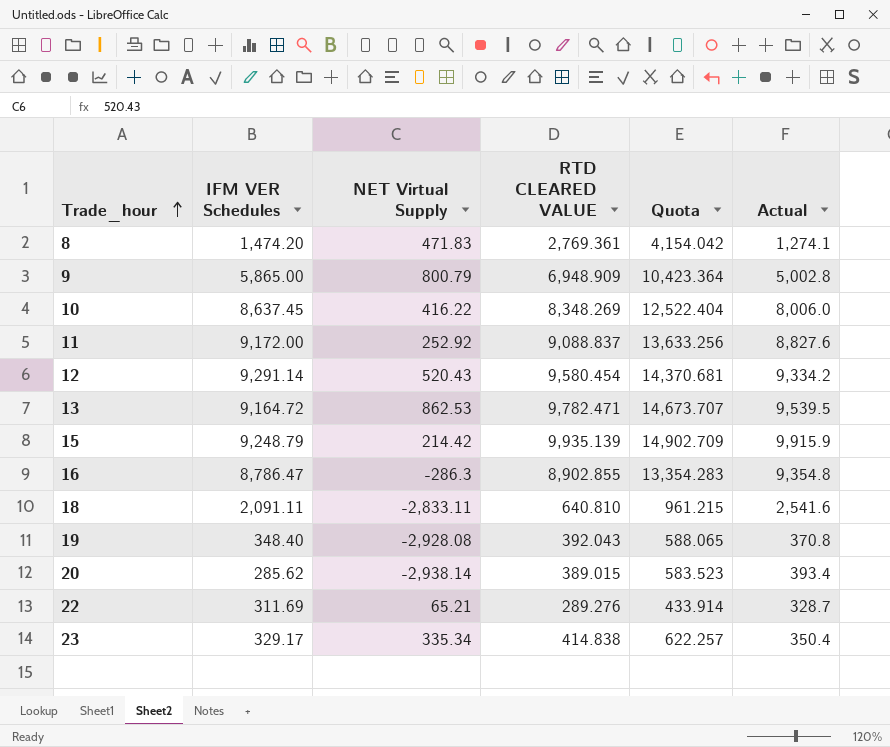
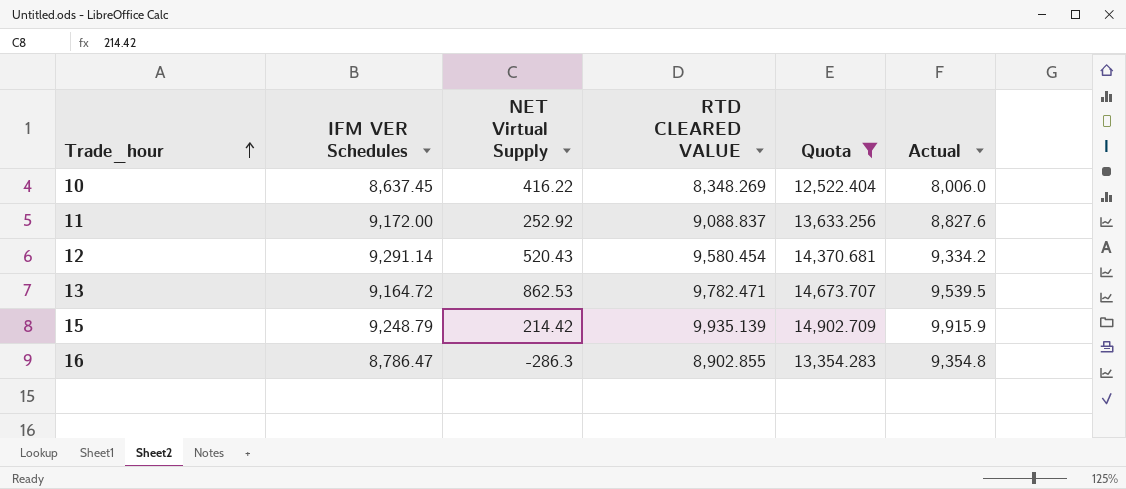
filter: none -> Quota >= 12,522.404

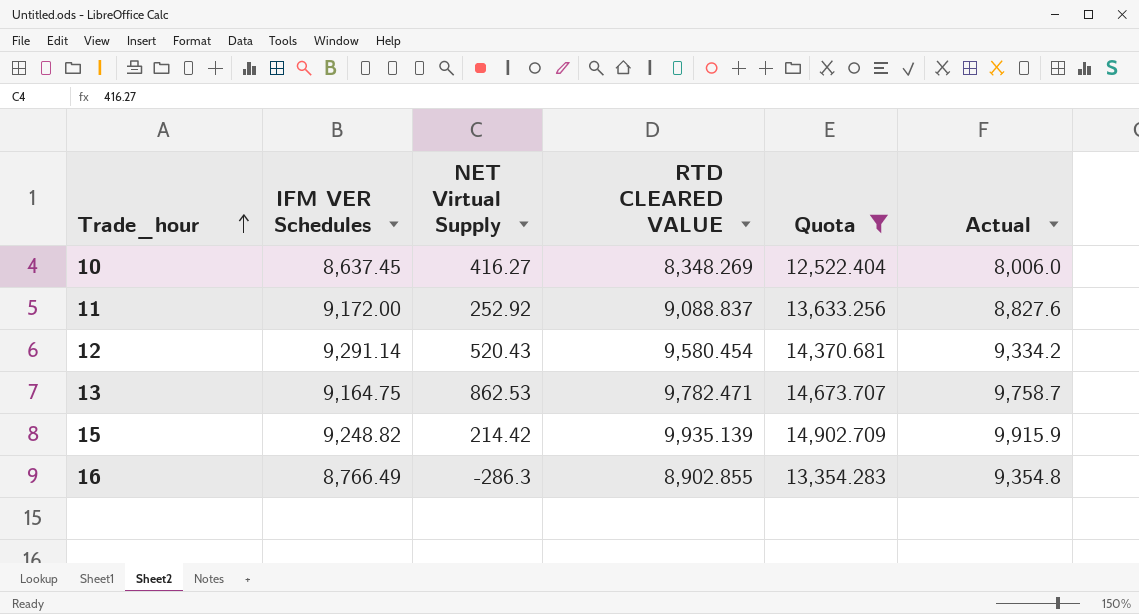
10 | NET Virtual Supply: 416.22 -> 416.27
13 | IFM VER Schedules: 9,164.72 -> 9,164.75
13 | Actual: 9,539.5 -> 9,758.7
15 | IFM VER Schedules: 9,248.79 -> 9,248.82
16 | IFM VER Schedules: 8,786.47 -> 8,766.49

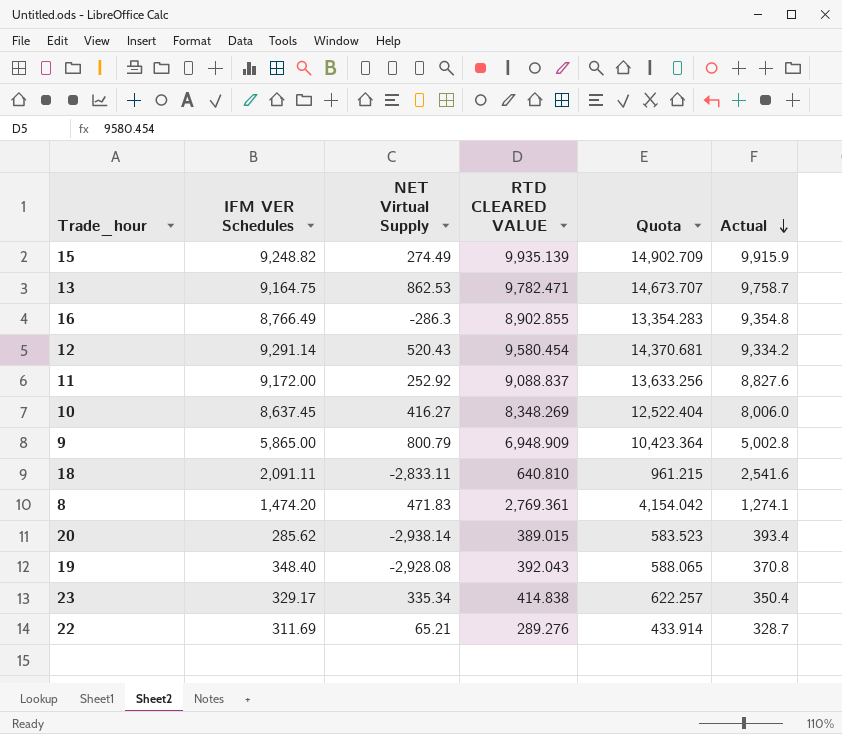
filter: Quota >= 12,522.404 -> none
row order: Trade_hour ascending -> Actual descending
15 | NET Virtual Supply: 214.42 -> 274.49

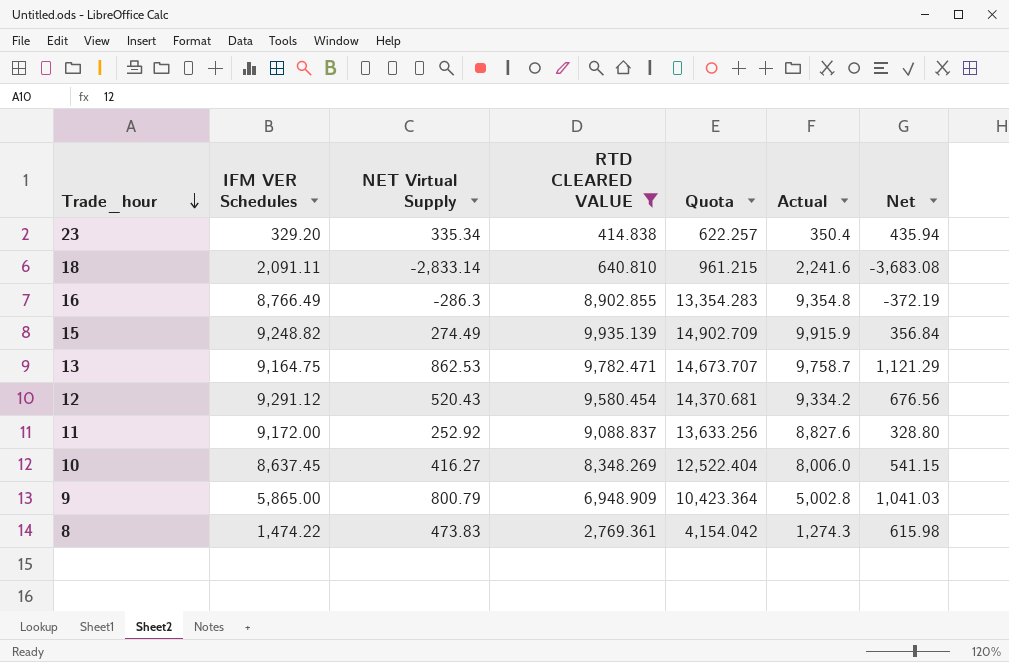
filter: none -> RTD CLEARED VALUE >= 414.838
row order: Actual descending -> Trade_hour descending
column Net | formula: none -> [NET Virtual Supply] * 1.3
23 | IFM VER Schedules: 329.17 -> 329.20
18 | NET Virtual Supply: -2,833.11 -> -2,833.14
18 | Actual: 2,541.6 -> 2,241.6
12 | IFM VER Schedules: 9,291.14 -> 9,291.12
8 | IFM VER Schedules: 1,474.20 -> 1,474.22
8 | NET Virtual Supply: 471.83 -> 473.83
8 | Actual: 1,274.1 -> 1,274.3

